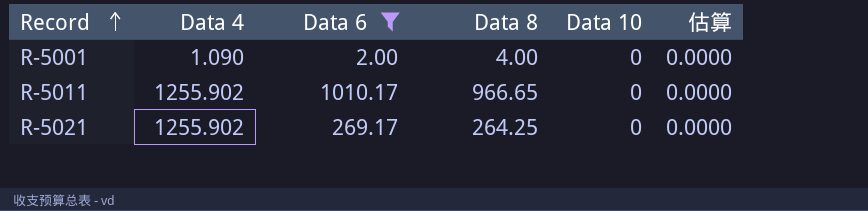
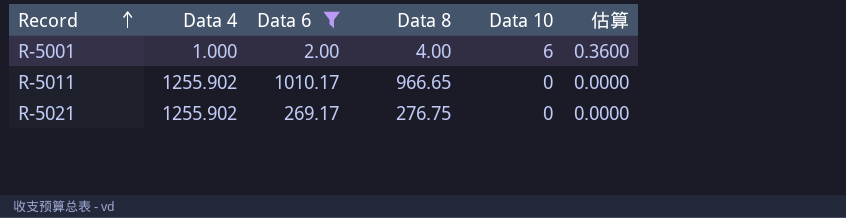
R-5001 | Data 4: 1.090 -> 1.000
R-5001 | Data 10: 0 -> 6
R-5001 | 估算: 0.0000 -> 0.3600
R-5021 | Data 8: 264.25 -> 276.75

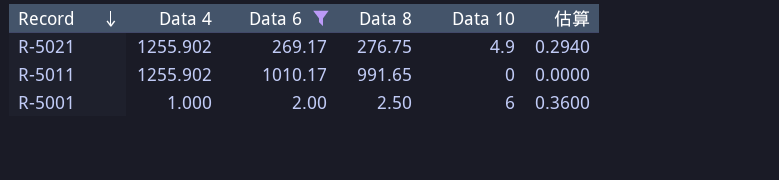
row order: Record ascending -> Record descending
R-5021 | Data 10: 0 -> 4.9
R-5021 | 估算: 0.0000 -> 0.2940
R-5011 | Data 8: 966.65 -> 991.65
R-5001 | Data 8: 4.00 -> 2.50

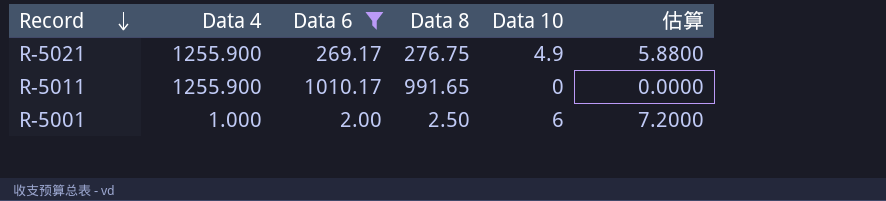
column 估算 | formula: [Data 10] * 0.06 -> [Data 10] * 1.2
R-5021 | Data 4: 1255.902 -> 1255.900
R-5011 | Data 4: 1255.902 -> 1255.900

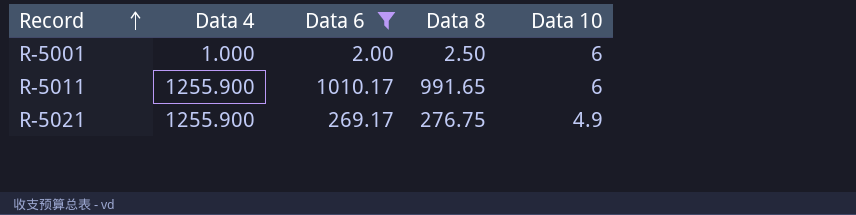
row order: Record descending -> Record ascending
column 估算 | formula: [Data 10] * 1.2 -> none
R-5011 | Data 10: 0 -> 6

